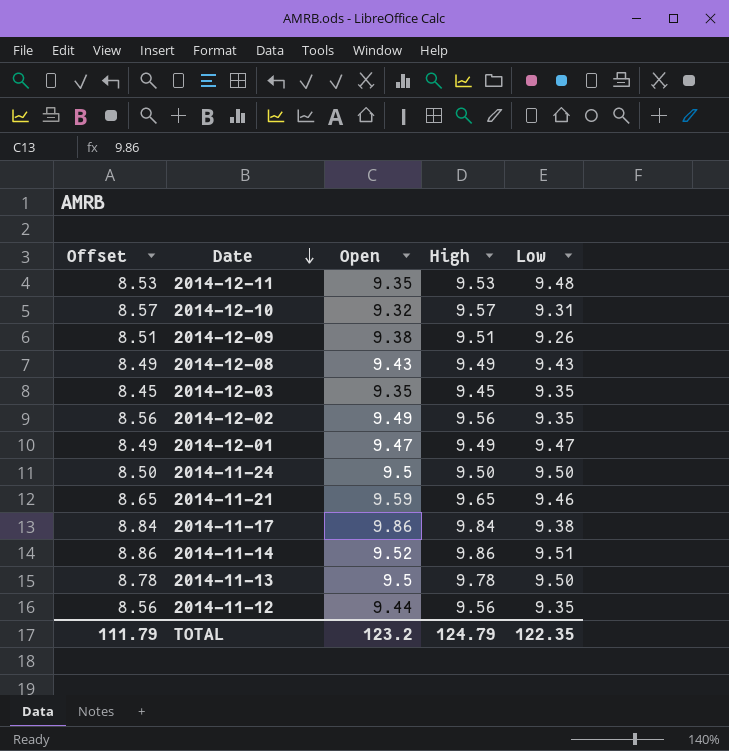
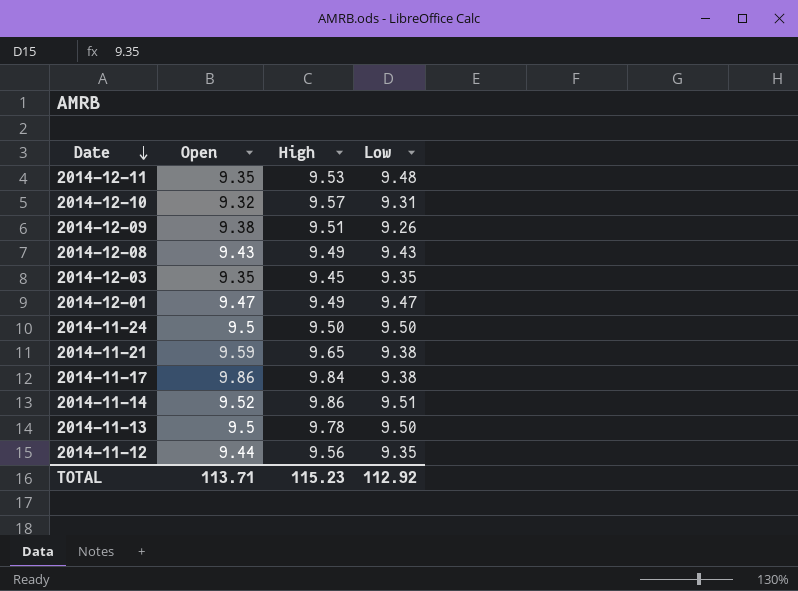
column Offset | formula: [High] - 1 -> none
row 2014-12-02: 8.56 | 9.49 | 9.56 | 9.35 -> none
2014-11-21 | Low: 9.46 -> 9.38
TOTAL | Open: 123.2 -> 113.71
TOTAL | High: 124.79 -> 115.23
TOTAL | Low: 122.35 -> 112.92

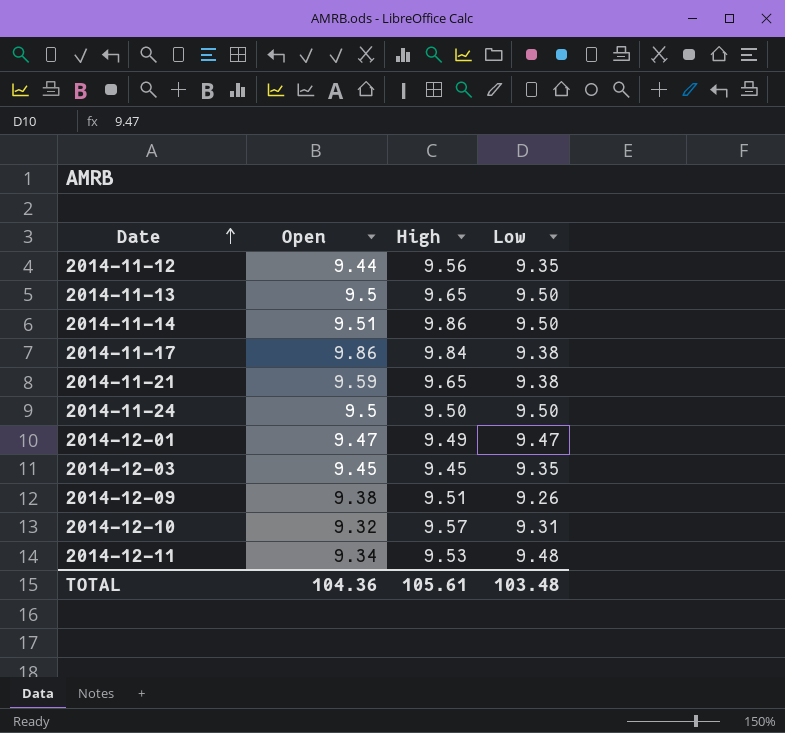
row order: Date descending -> Date ascending
row 2014-12-08: 9.43 | 9.49 | 9.43 -> none
2014-11-13 | High: 9.78 -> 9.65
2014-11-14 | Open: 9.52 -> 9.51
2014-11-14 | Low: 9.51 -> 9.50
2014-12-03 | Open: 9.35 -> 9.45
2014-12-11 | Open: 9.35 -> 9.34
TOTAL | Open: 113.71 -> 104.36
TOTAL | High: 115.23 -> 105.61
TOTAL | Low: 112.92 -> 103.48

